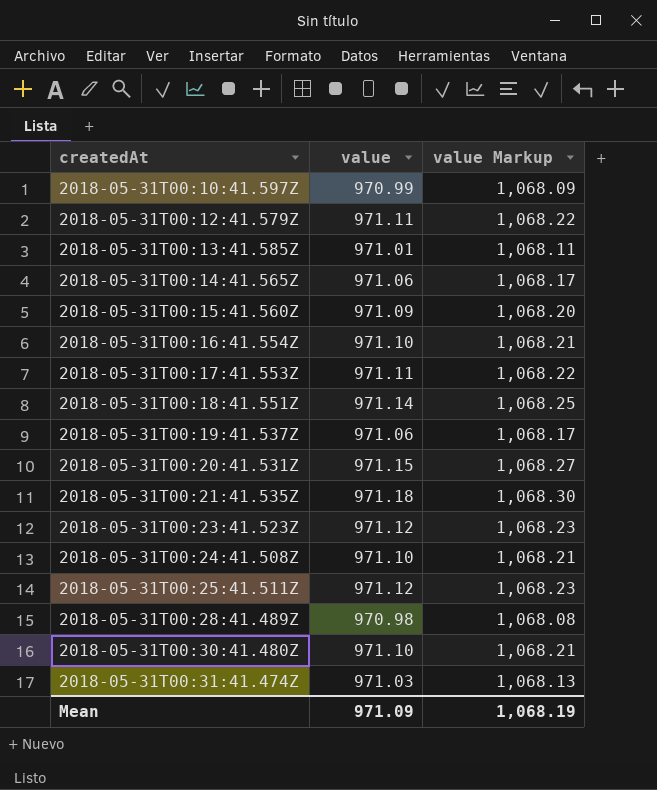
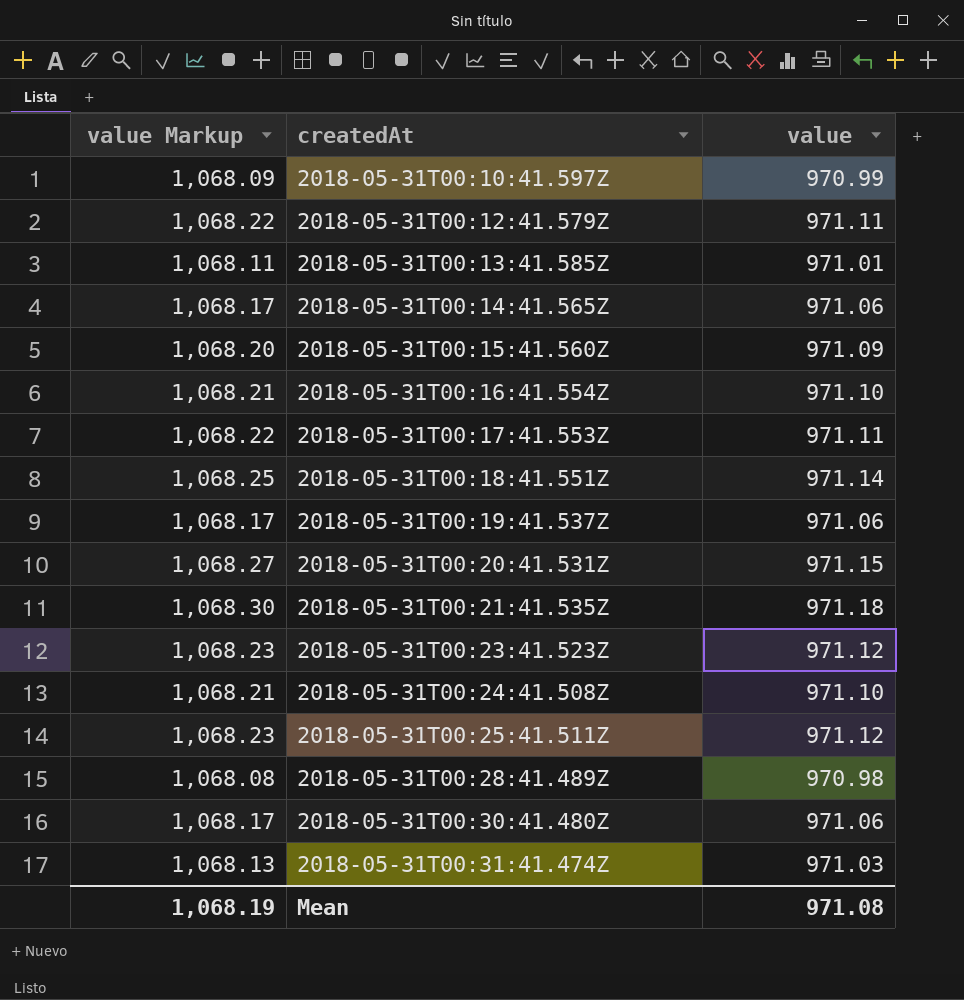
column value Markup | position: 3 -> 1
2018-05-31T00:30:41.480Z | value Markup: 1,068.21 -> 1,068.17
2018-05-31T00:30:41.480Z | value: 971.10 -> 971.06
Mean | value: 971.09 -> 971.08

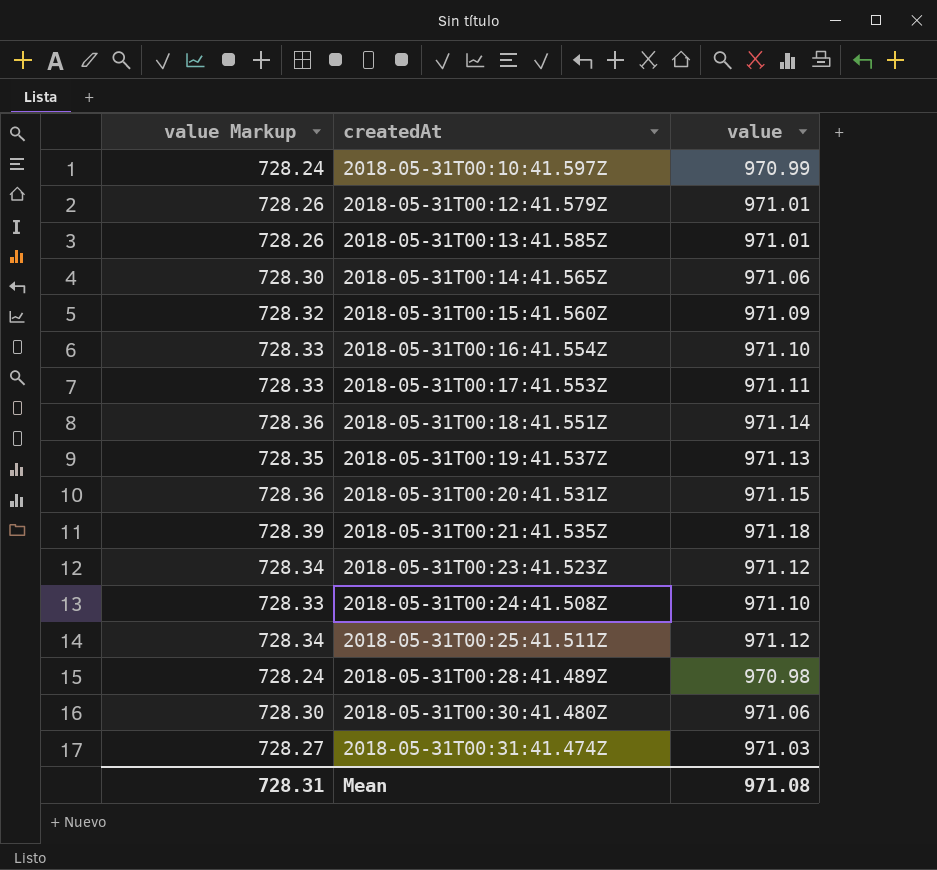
column value Markup | formula: [value] * 1.1 -> [value] * 0.75
2018-05-31T00:12:41.579Z | value: 971.11 -> 971.01
2018-05-31T00:19:41.537Z | value: 971.06 -> 971.13
Mean | value Markup: 1,068.19 -> 728.31

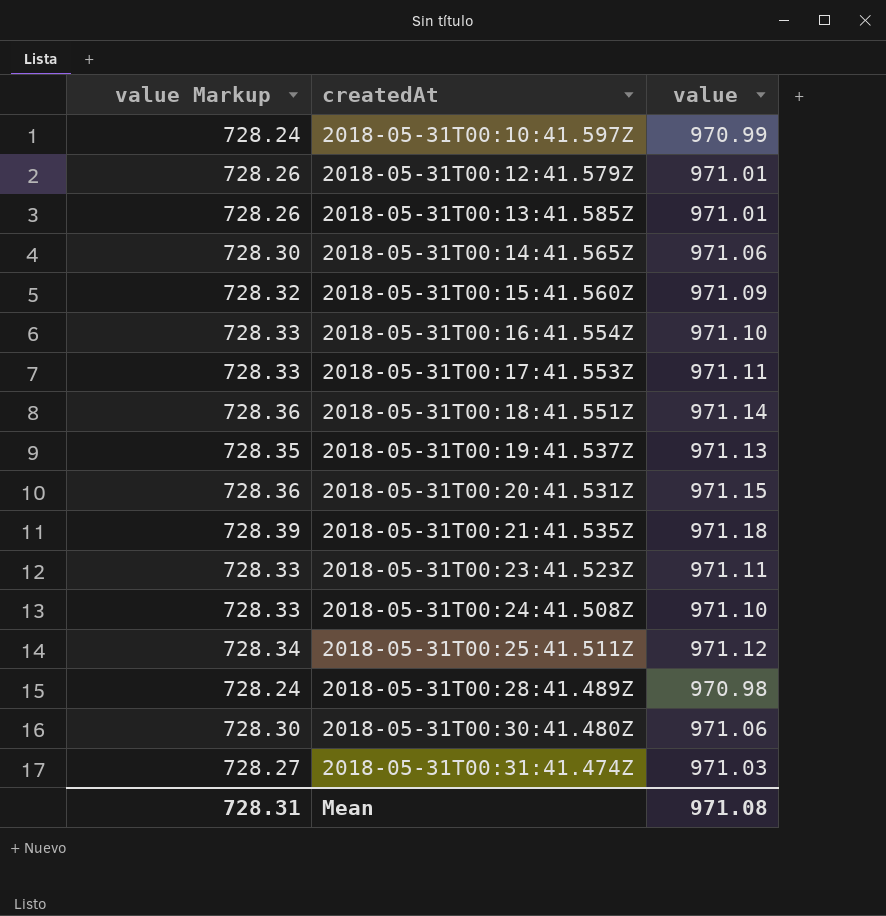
2018-05-31T00:23:41.523Z | value Markup: 728.34 -> 728.33
2018-05-31T00:23:41.523Z | value: 971.12 -> 971.11

